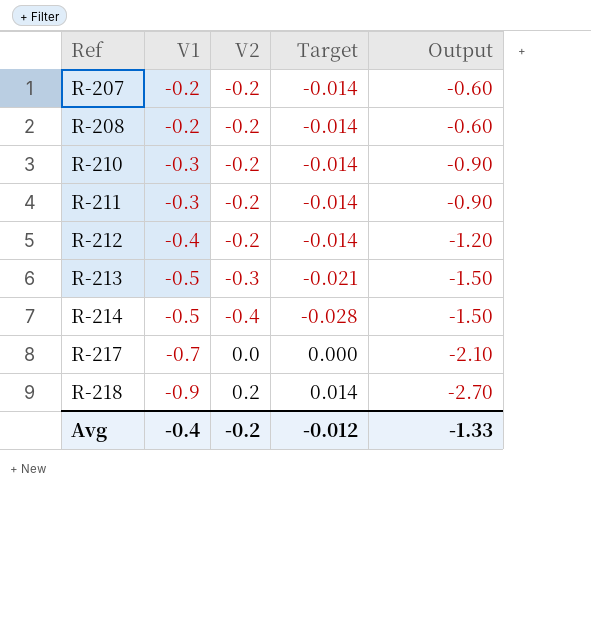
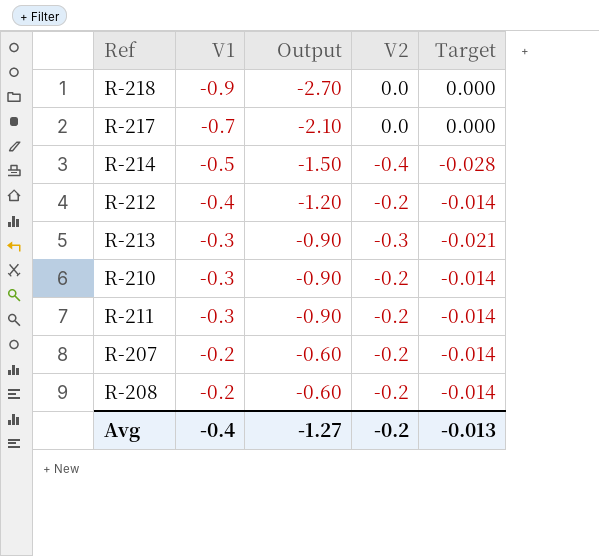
row order: Ref ascending -> V1 ascending
column Output | position: 5 -> 3
R-218 | V2: 0.2 -> 0.0
R-218 | Target: 0.014 -> 0.000
R-213 | V1: -0.5 -> -0.3
R-213 | Output: -1.50 -> -0.90
Avg | Output: -1.33 -> -1.27
Avg | Target: -0.012 -> -0.013

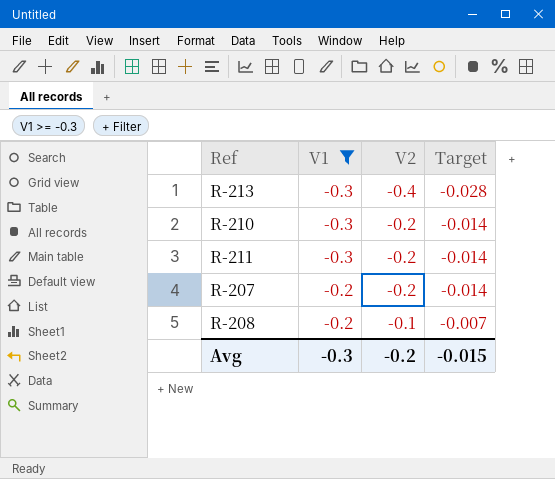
filter: none -> V1 >= -0.3
column Output | formula: [V1] * 3 -> none
R-213 | V2: -0.3 -> -0.4
R-213 | Target: -0.021 -> -0.028
R-208 | V2: -0.2 -> -0.1
R-208 | Target: -0.014 -> -0.007
Avg | V1: -0.4 -> -0.3
Avg | Target: -0.013 -> -0.015

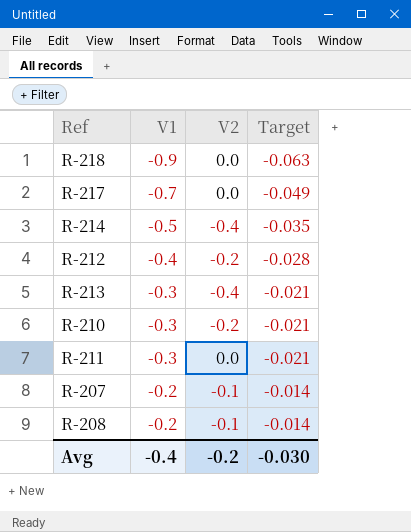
filter: V1 >= -0.3 -> none
column Target | formula: [V2] * 0.07 -> [V1] * 0.07
R-211 | V2: -0.2 -> 0.0
R-207 | V2: -0.2 -> -0.1
Avg | V1: -0.3 -> -0.4
Avg | Target: -0.015 -> -0.030

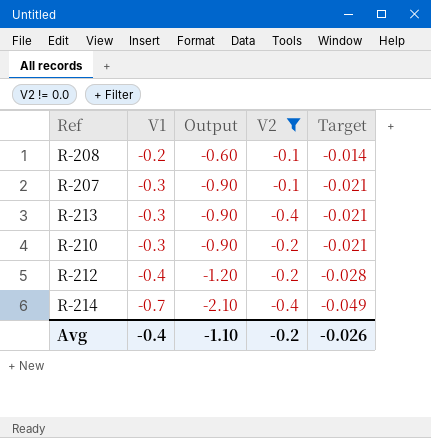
filter: none -> V2 != 0.0
row order: V1 ascending -> V1 descending
column Output | formula: none -> [V1] * 3
R-207 | V1: -0.2 -> -0.3
R-207 | Target: -0.014 -> -0.021
R-214 | V1: -0.5 -> -0.7
R-214 | Target: -0.035 -> -0.049
Avg | Target: -0.030 -> -0.026

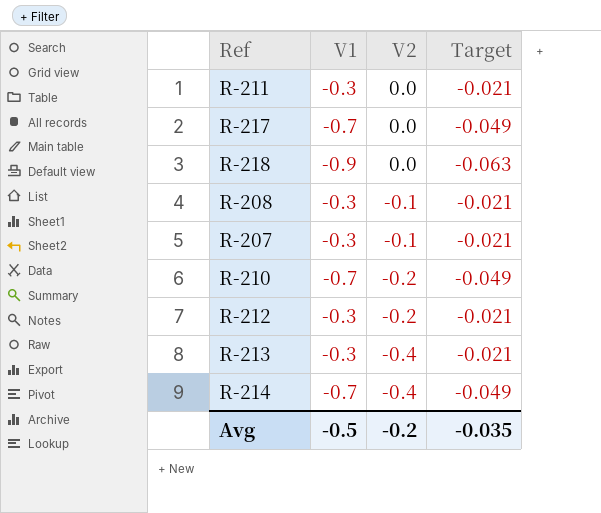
filter: V2 != 0.0 -> none
row order: V1 descending -> V2 descending
column Output | formula: [V1] * 3 -> none
R-208 | V1: -0.2 -> -0.3
R-208 | Target: -0.014 -> -0.021
R-210 | V1: -0.3 -> -0.7
R-210 | Target: -0.021 -> -0.049
R-212 | V1: -0.4 -> -0.3
R-212 | Target: -0.028 -> -0.021
Avg | V1: -0.4 -> -0.5
Avg | Target: -0.026 -> -0.035

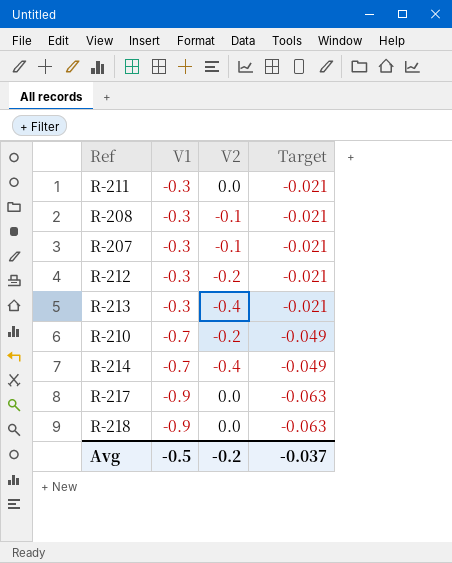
row order: V2 descending -> V1 descending
R-217 | V1: -0.7 -> -0.9
R-217 | Target: -0.049 -> -0.063
Avg | Target: -0.035 -> -0.037

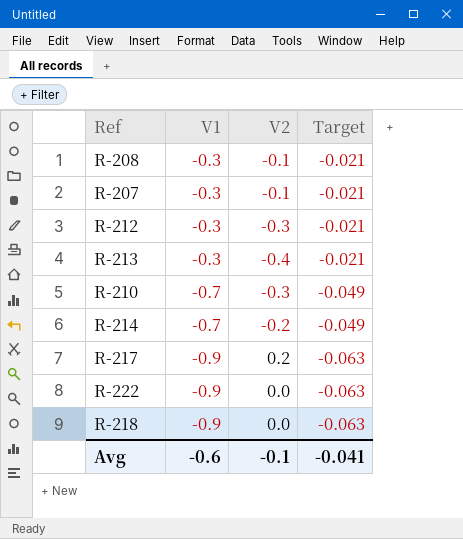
row R-211: -0.3 | 0.0 | -0.021 -> none
R-212 | V2: -0.2 -> -0.3
R-210 | V2: -0.2 -> -0.3
R-214 | V2: -0.4 -> -0.2
R-217 | V2: 0.0 -> 0.2
row R-222: none -> -0.9 | 0.0 | -0.063
Avg | V1: -0.5 -> -0.6
Avg | V2: -0.2 -> -0.1
Avg | Target: -0.037 -> -0.041

